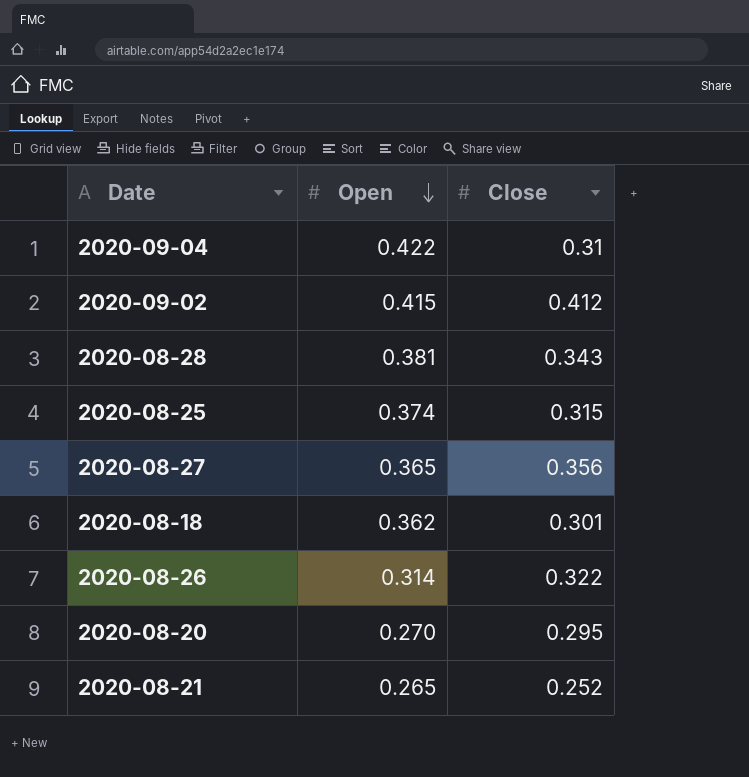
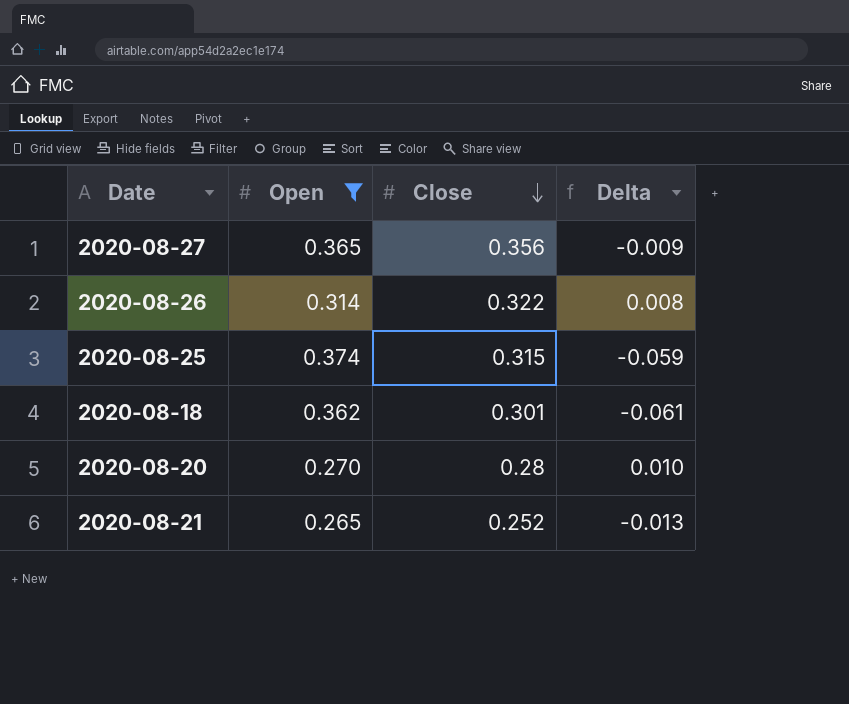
filter: none -> Open <= 0.374
row order: Open descending -> Close descending
column Delta | formula: none -> [Close] - [Open]
2020-08-20 | Close: 0.295 -> 0.28

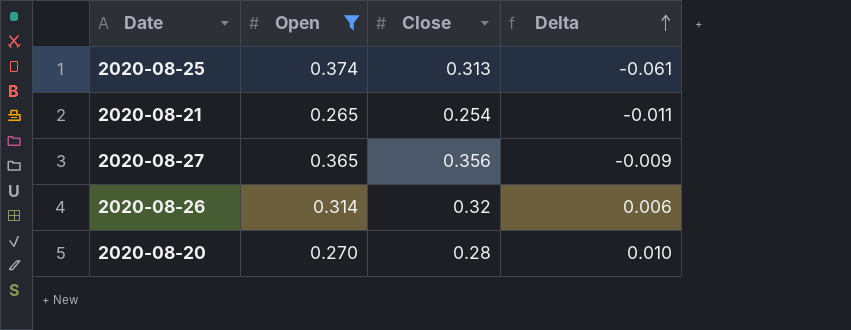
row order: Close descending -> Delta ascending
row 2020-08-18: 0.362 | 0.301 | -0.061 -> none
2020-08-25 | Close: 0.315 -> 0.313
2020-08-25 | Delta: -0.059 -> -0.061
2020-08-21 | Close: 0.252 -> 0.254
2020-08-21 | Delta: -0.013 -> -0.011
2020-08-26 | Close: 0.322 -> 0.32
2020-08-26 | Delta: 0.008 -> 0.006

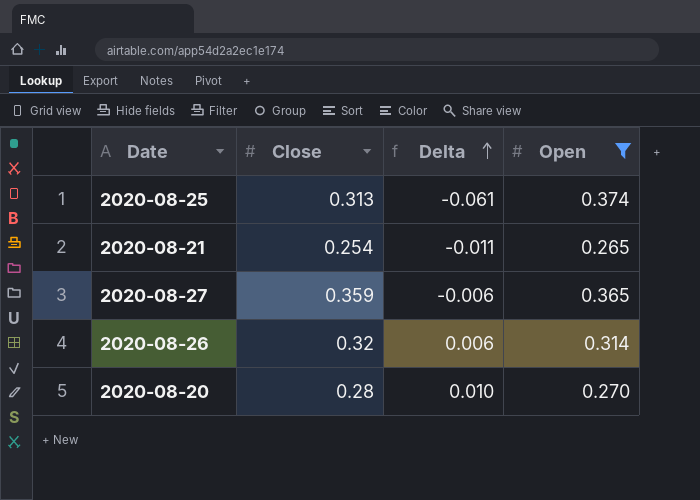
column Open | position: 2 -> 4
2020-08-27 | Close: 0.356 -> 0.359
2020-08-27 | Delta: -0.009 -> -0.006

